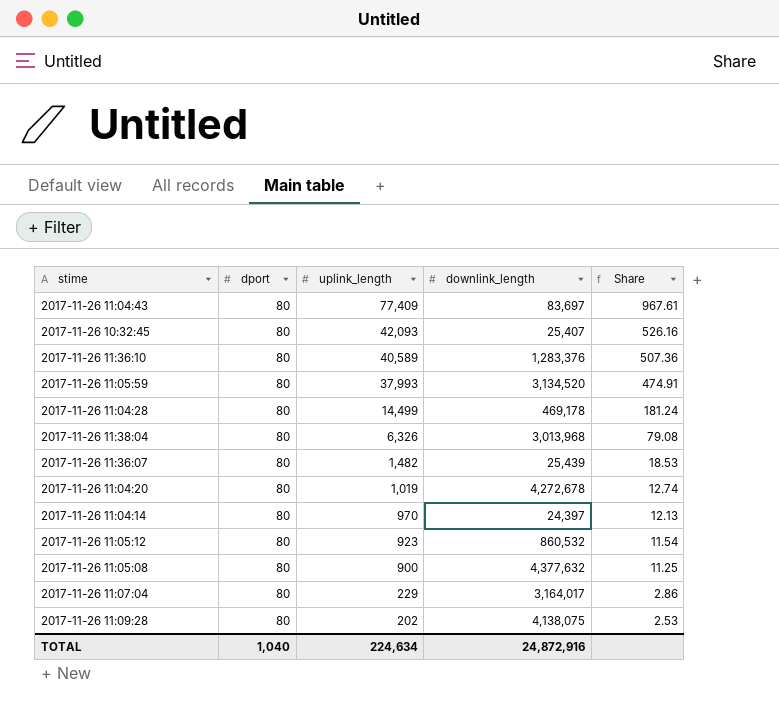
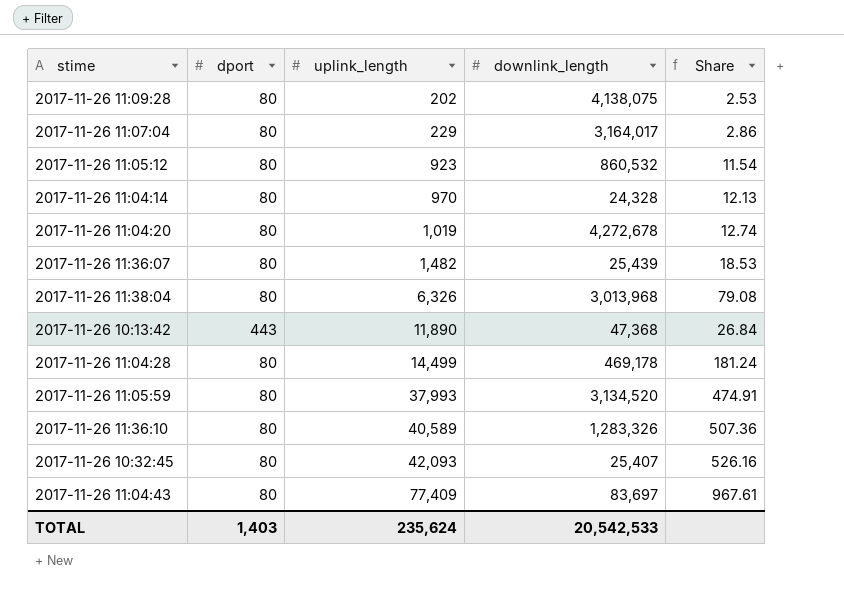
row order: uplink_length descending -> uplink_length ascending
row 2017-11-26 11:05:08: 80 | 900 | 4,377,632 | 11.25 -> none
2017-11-26 11:04:14 | downlink_length: 24,397 -> 24,328
row 2017-11-26 10:13:42: none -> 443 | 11,890 | 47,368 | 26.84
2017-11-26 11:36:10 | downlink_length: 1,283,376 -> 1,283,326
TOTAL | dport: 1,040 -> 1,403
TOTAL | uplink_length: 224,634 -> 235,624
TOTAL | downlink_length: 24,872,916 -> 20,542,533

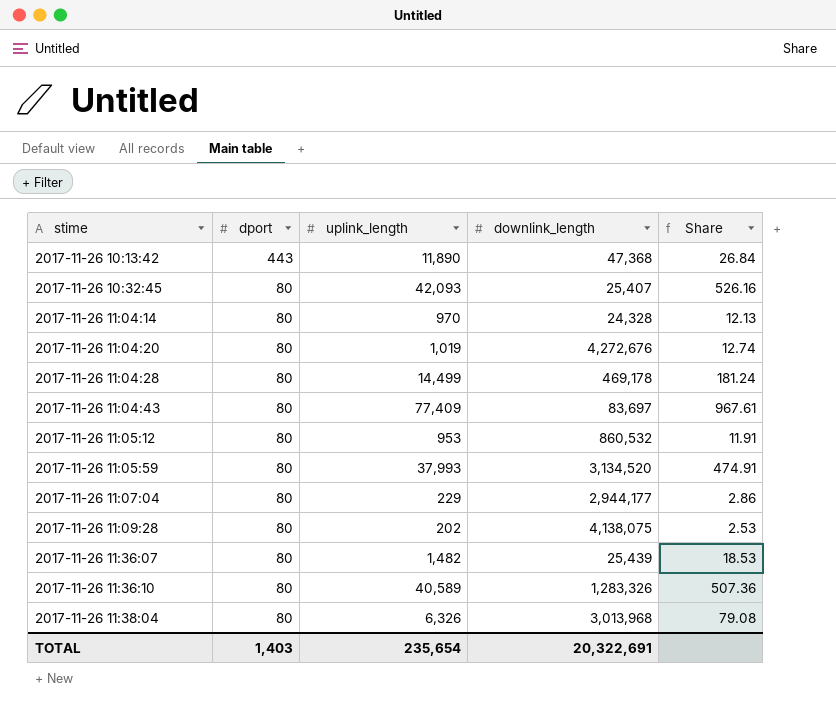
row order: uplink_length ascending -> stime ascending
2017-11-26 11:04:20 | downlink_length: 4,272,678 -> 4,272,676
2017-11-26 11:05:12 | uplink_length: 923 -> 953
2017-11-26 11:05:12 | Share: 11.54 -> 11.91
2017-11-26 11:07:04 | downlink_length: 3,164,017 -> 2,944,177
TOTAL | uplink_length: 235,624 -> 235,654
TOTAL | downlink_length: 20,542,533 -> 20,322,691

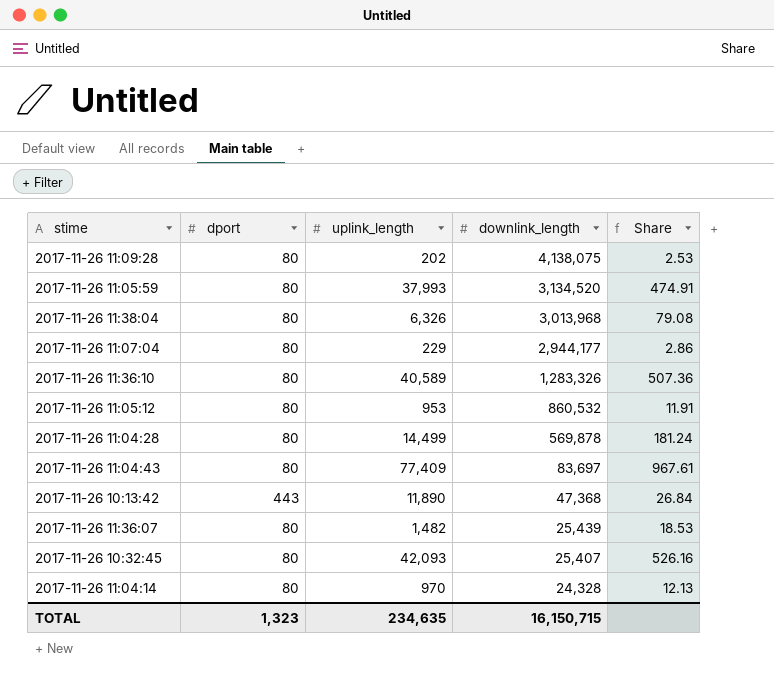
row order: stime ascending -> downlink_length descending
row 2017-11-26 11:04:20: 80 | 1,019 | 4,272,676 | 12.74 -> none
2017-11-26 11:04:28 | downlink_length: 469,178 -> 569,878
TOTAL | dport: 1,403 -> 1,323
TOTAL | uplink_length: 235,654 -> 234,635
TOTAL | downlink_length: 20,322,691 -> 16,150,715

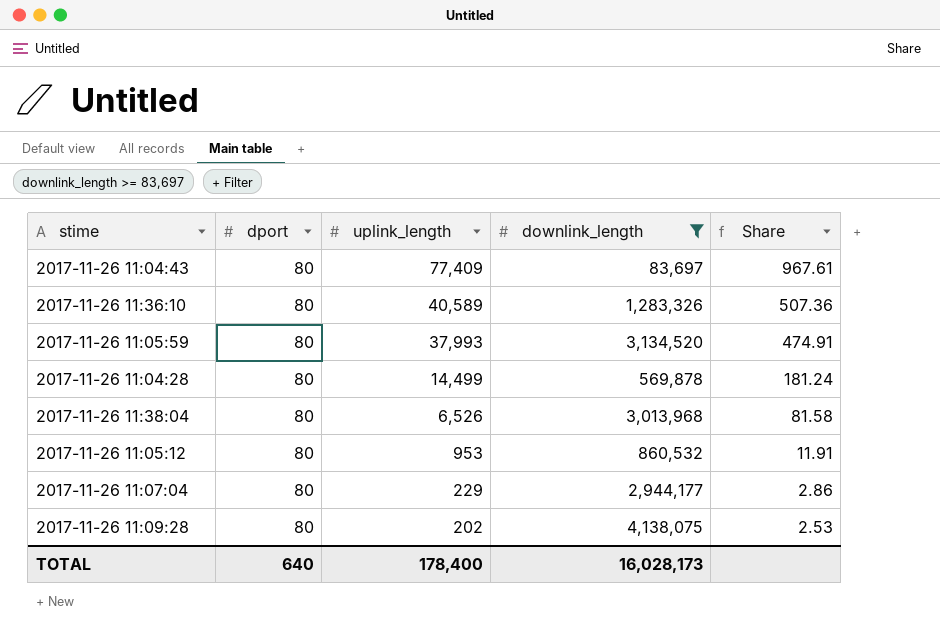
filter: none -> downlink_length >= 83,697
row order: downlink_length descending -> uplink_length descending
2017-11-26 11:38:04 | uplink_length: 6,326 -> 6,526
2017-11-26 11:38:04 | Share: 79.08 -> 81.58
TOTAL | dport: 1,323 -> 640
TOTAL | uplink_length: 234,635 -> 178,400
TOTAL | downlink_length: 16,150,715 -> 16,028,173

